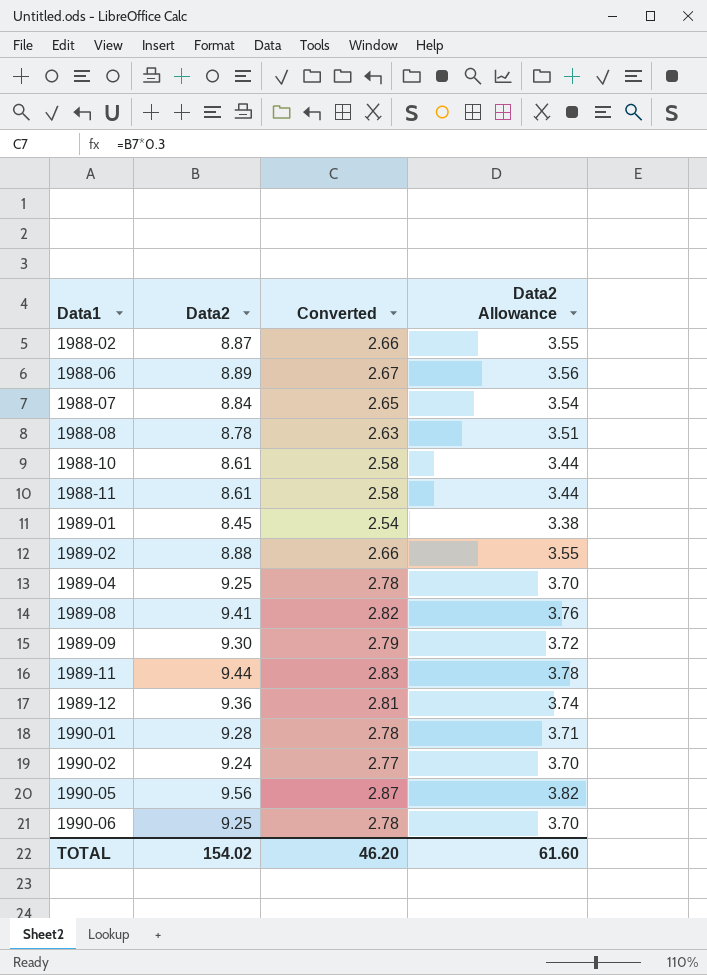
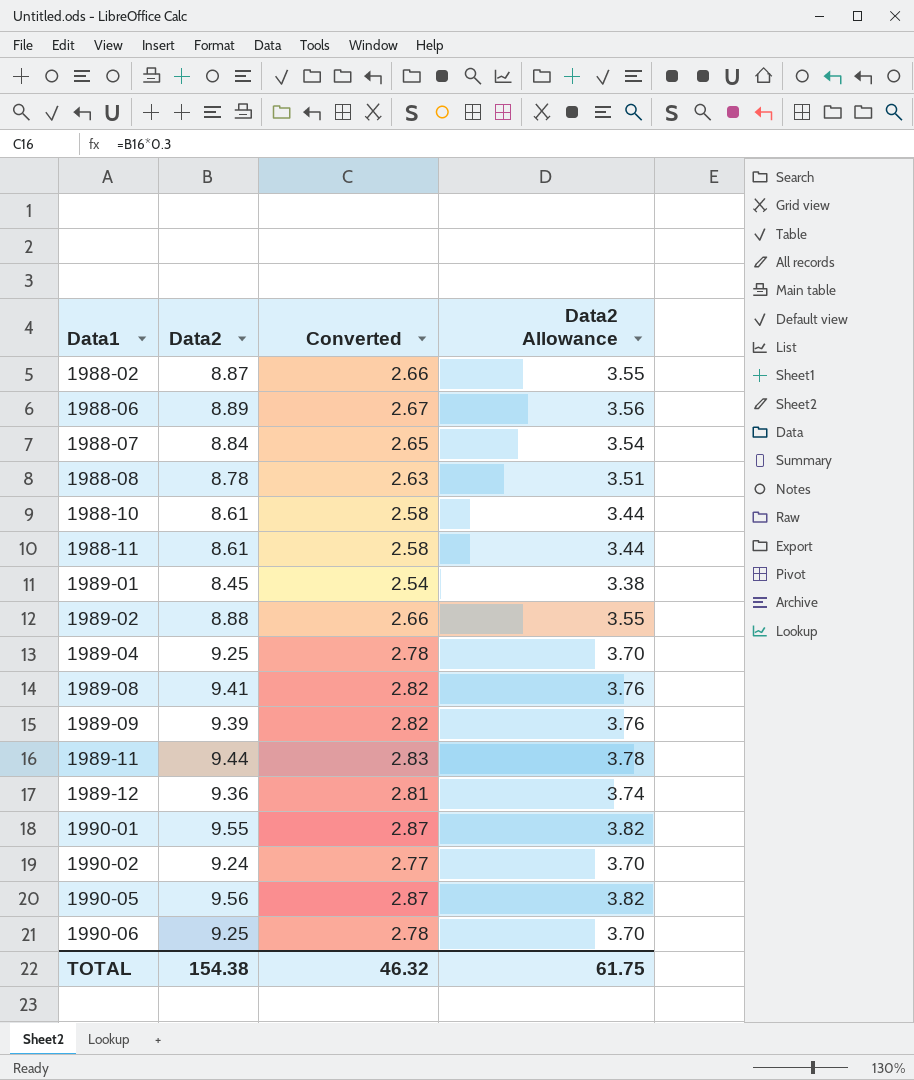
1989-09 | Data2: 9.30 -> 9.39
1989-09 | Converted: 2.79 -> 2.82
1989-09 | Data2 Allowance: 3.72 -> 3.76
1990-01 | Data2: 9.28 -> 9.55
1990-01 | Converted: 2.78 -> 2.87
1990-01 | Data2 Allowance: 3.71 -> 3.82
TOTAL | Data2: 154.02 -> 154.38
TOTAL | Converted: 46.20 -> 46.32
TOTAL | Data2 Allowance: 61.60 -> 61.75

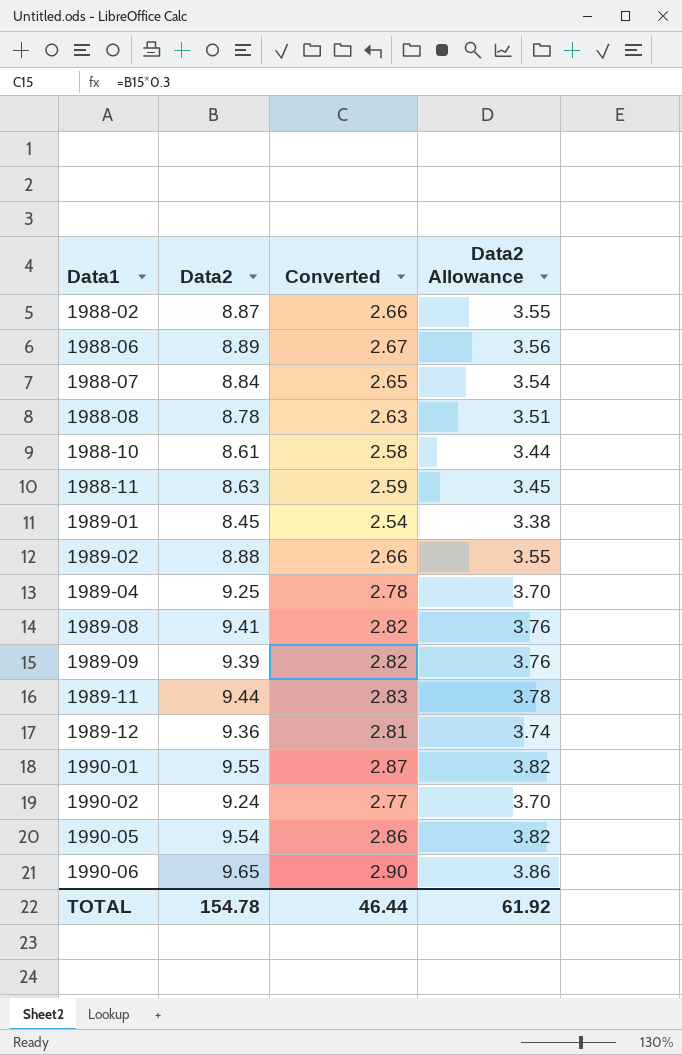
1988-11 | Data2: 8.61 -> 8.63
1988-11 | Converted: 2.58 -> 2.59
1988-11 | Data2 Allowance: 3.44 -> 3.45
1990-05 | Data2: 9.56 -> 9.54
1990-05 | Converted: 2.87 -> 2.86
1990-06 | Data2: 9.25 -> 9.65
1990-06 | Converted: 2.78 -> 2.90
1990-06 | Data2 Allowance: 3.70 -> 3.86
TOTAL | Data2: 154.38 -> 154.78
TOTAL | Converted: 46.32 -> 46.44
TOTAL | Data2 Allowance: 61.75 -> 61.92

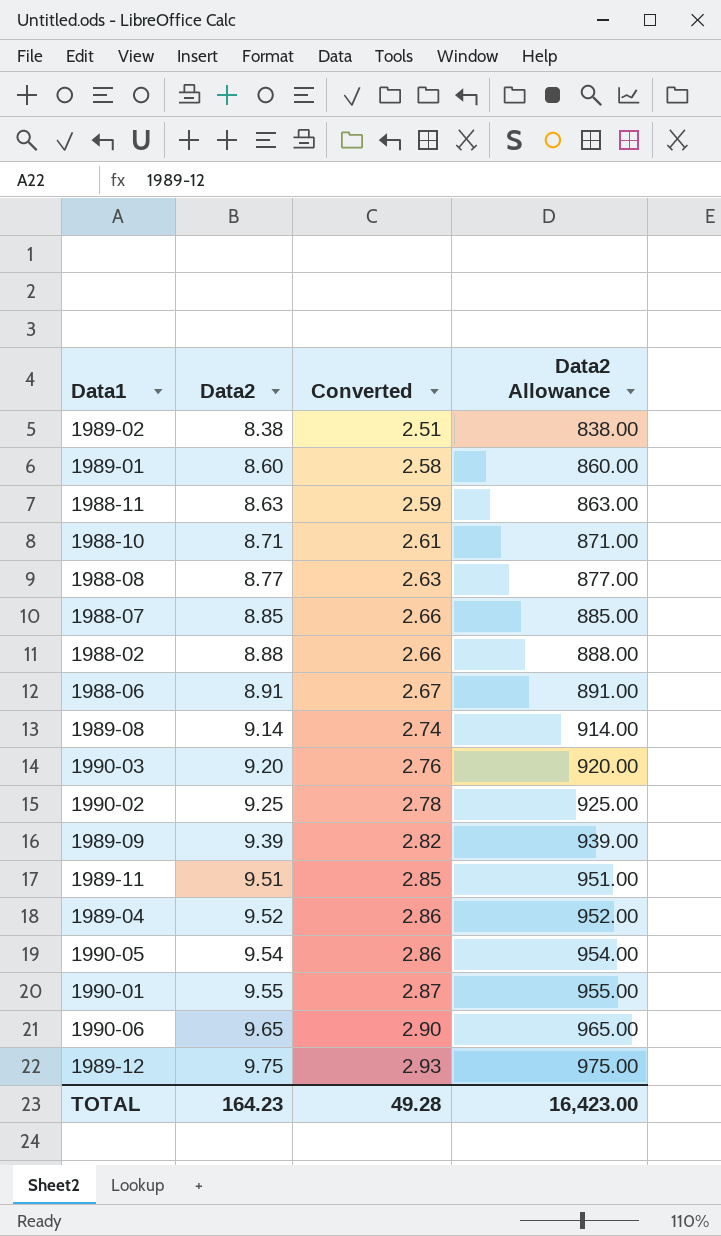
row order: Data1 ascending -> Data2 ascending
column Data2 Allowance | formula: [Data2] * 0.4 -> [Data2] * 100
1989-02 | Data2: 8.88 -> 8.38
1989-02 | Converted: 2.66 -> 2.51
1989-01 | Data2: 8.45 -> 8.60
1989-01 | Converted: 2.54 -> 2.58
1988-10 | Data2: 8.61 -> 8.71
1988-10 | Converted: 2.58 -> 2.61
1988-08 | Data2: 8.78 -> 8.77
1988-07 | Data2: 8.84 -> 8.85
1988-07 | Converted: 2.65 -> 2.66
1988-02 | Data2: 8.87 -> 8.88
1988-06 | Data2: 8.89 -> 8.91
1989-08 | Data2: 9.41 -> 9.14
1989-08 | Converted: 2.82 -> 2.74
row 1990-03: none -> 9.20 | 2.76 | 920.00
1990-02 | Data2: 9.24 -> 9.25
1990-02 | Converted: 2.77 -> 2.78
1989-11 | Data2: 9.44 -> 9.51
1989-11 | Converted: 2.83 -> 2.85
1989-04 | Data2: 9.25 -> 9.52
1989-04 | Converted: 2.78 -> 2.86
1989-12 | Data2: 9.36 -> 9.75
1989-12 | Converted: 2.81 -> 2.93
TOTAL | Data2: 154.78 -> 164.23
TOTAL | Converted: 46.44 -> 49.28
TOTAL | Data2 Allowance: 61.92 -> 16,423.00

